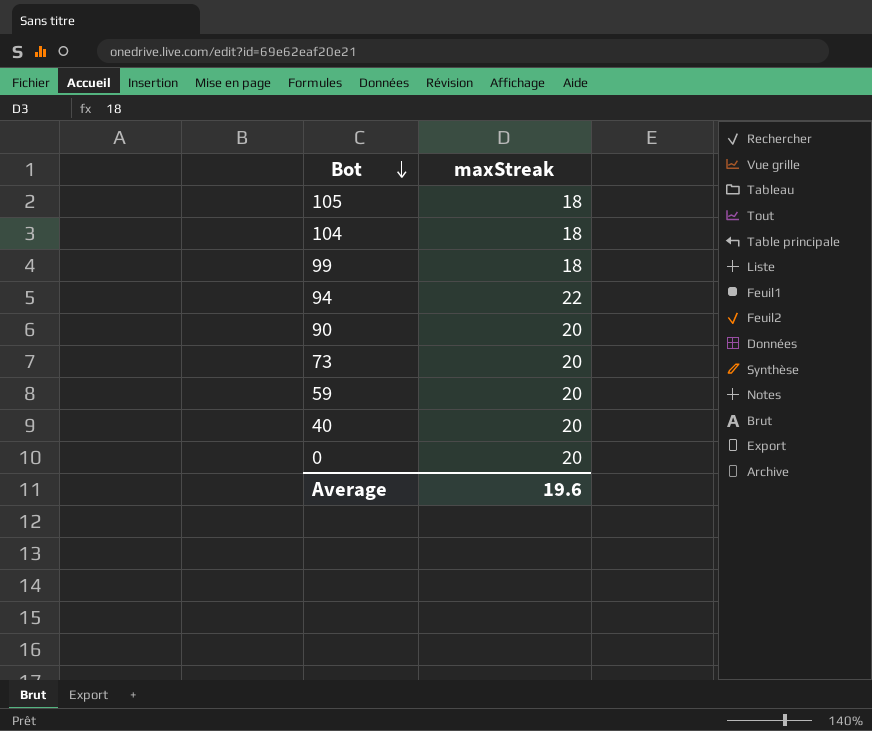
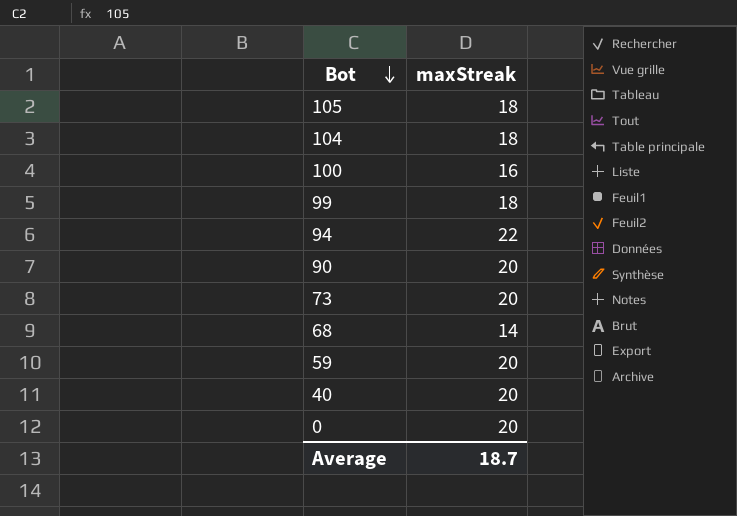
row 100: none -> 16
row 68: none -> 14
Average | maxStreak: 19.6 -> 18.7

